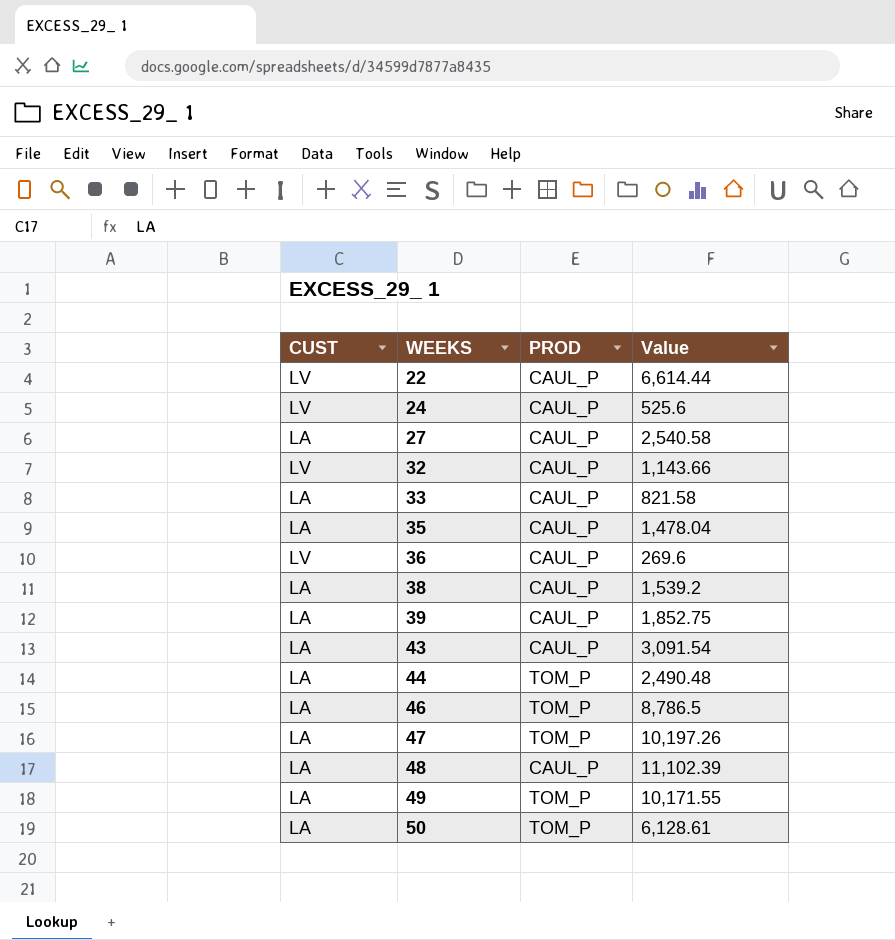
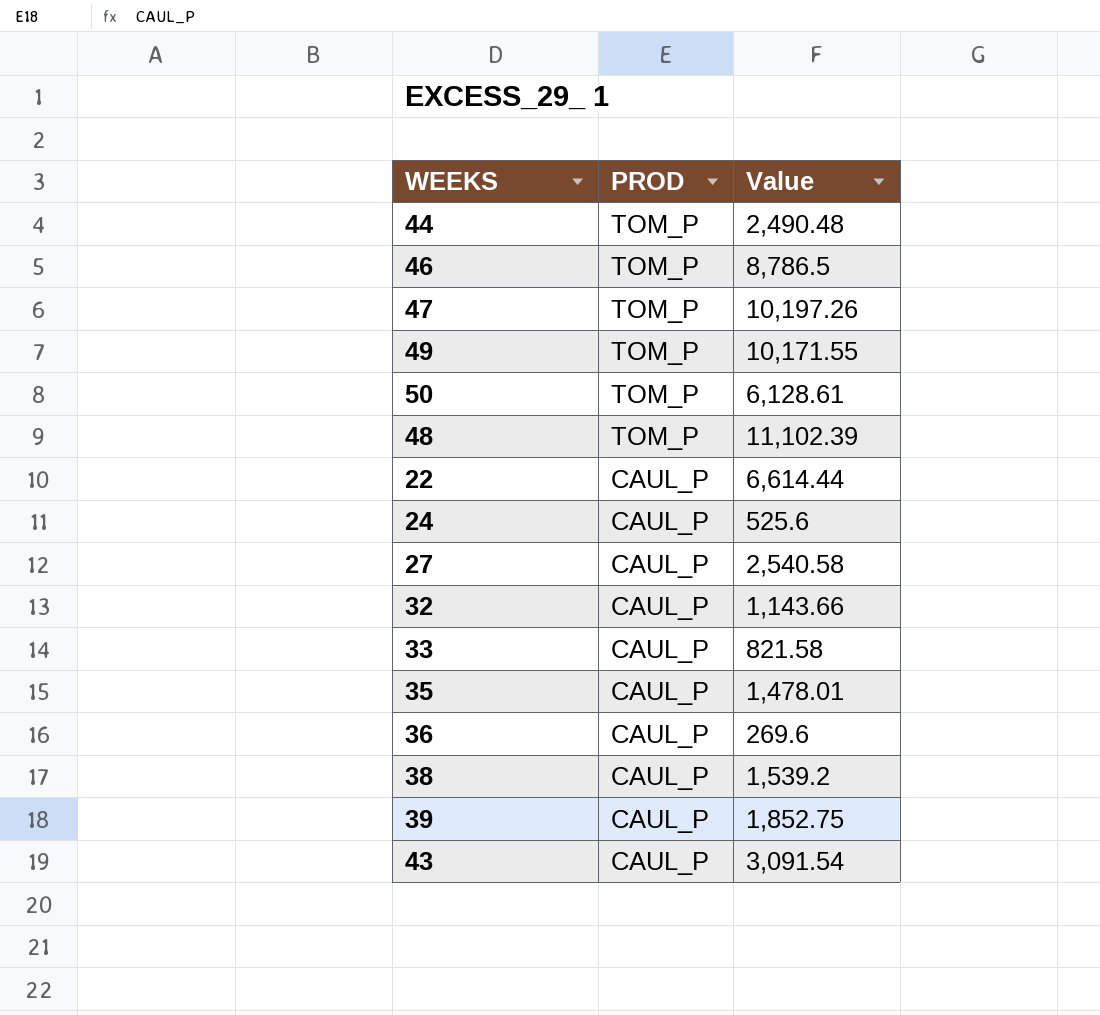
row order: WEEKS ascending -> PROD descending
column CUST | position: 1 -> none
48 | PROD: CAUL_P -> TOM_P
35 | Value: 1,478.04 -> 1,478.01

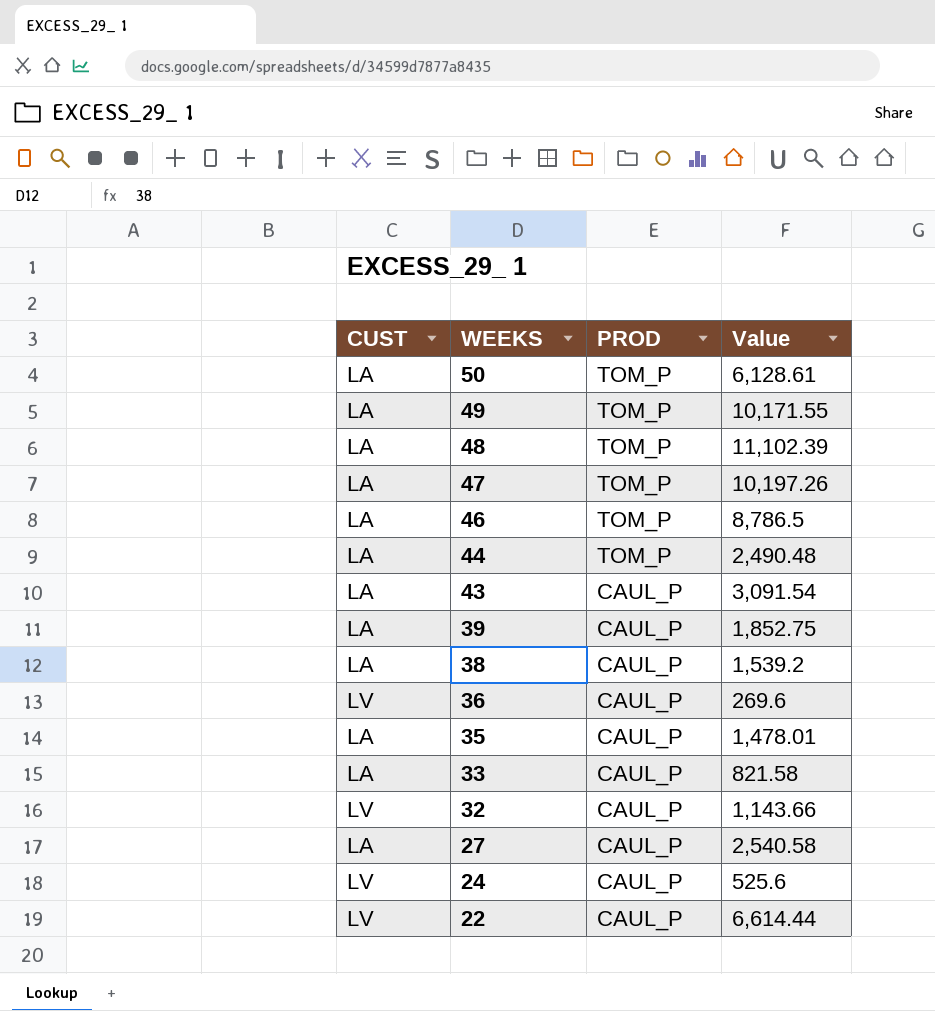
row order: PROD descending -> WEEKS descending
column CUST | position: none -> 1

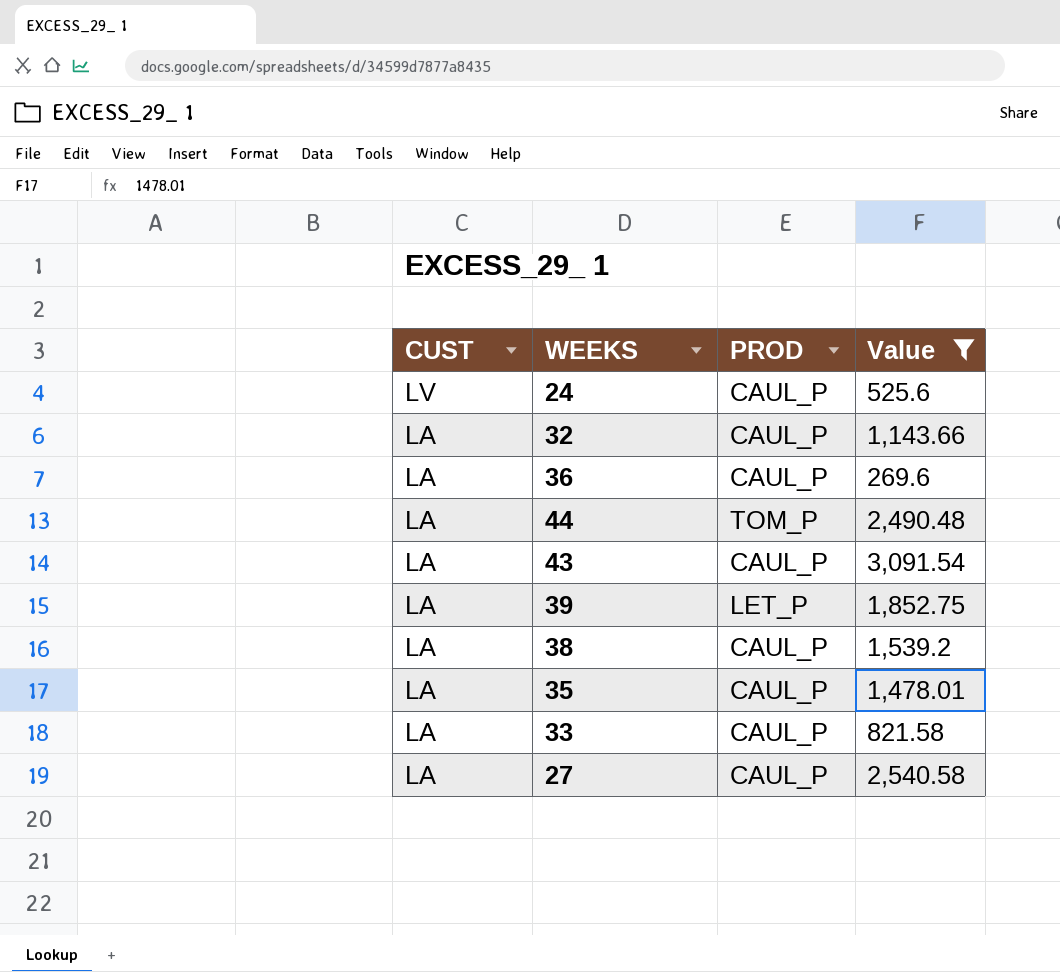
filter: none -> Value <= 3,091.54
row order: WEEKS descending -> CUST descending
32 | CUST: LV -> LA
36 | CUST: LV -> LA
39 | PROD: CAUL_P -> LET_P

